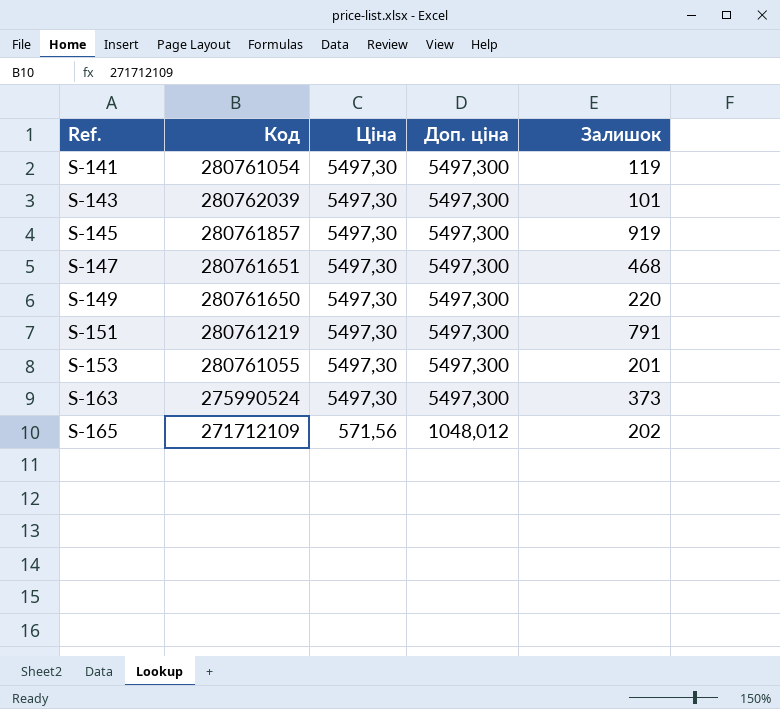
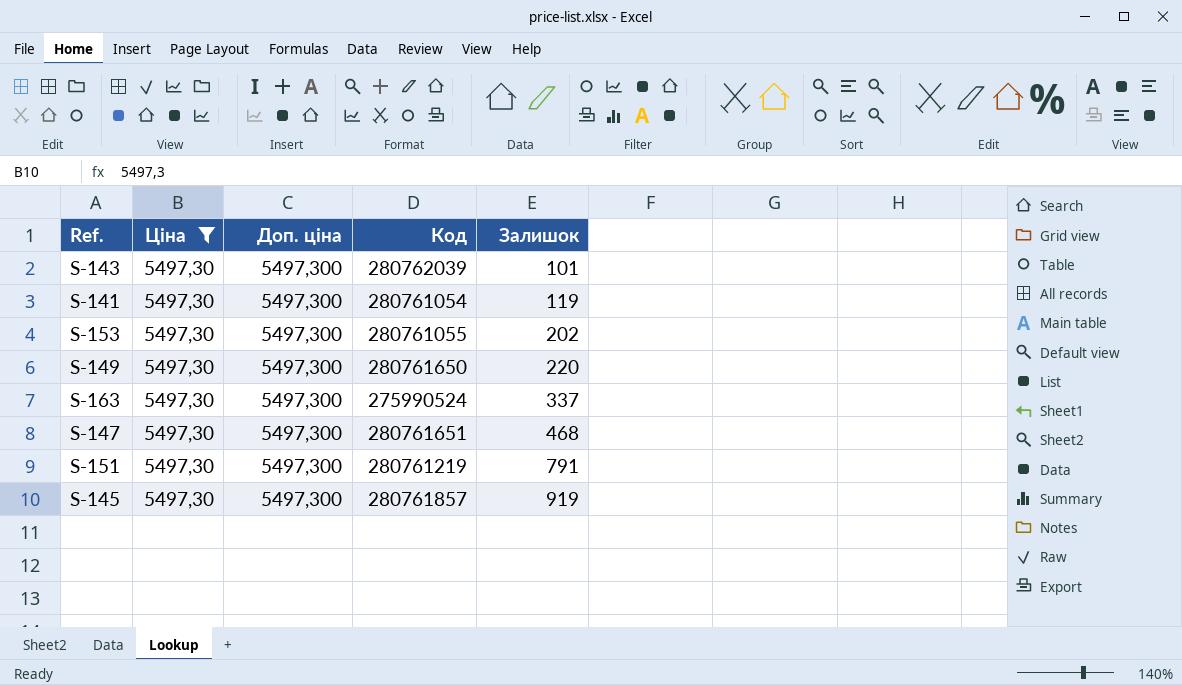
filter: none -> Ціна = 5497,30
row order: Ref. ascending -> Залишок ascending
column Код | position: 2 -> 4
S-153 | Залишок: 201 -> 202
S-163 | Залишок: 373 -> 337

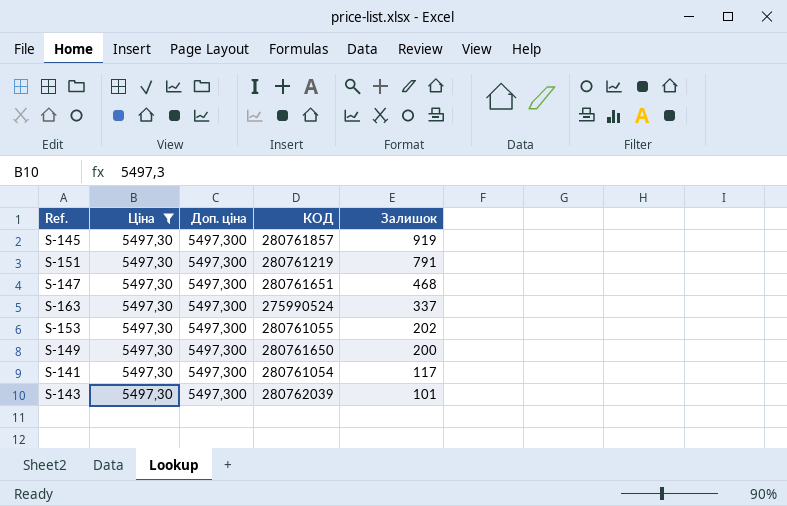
row order: Залишок ascending -> Залишок descending
column name: Код -> КОД
S-149 | Залишок: 220 -> 200
S-141 | Залишок: 119 -> 117

